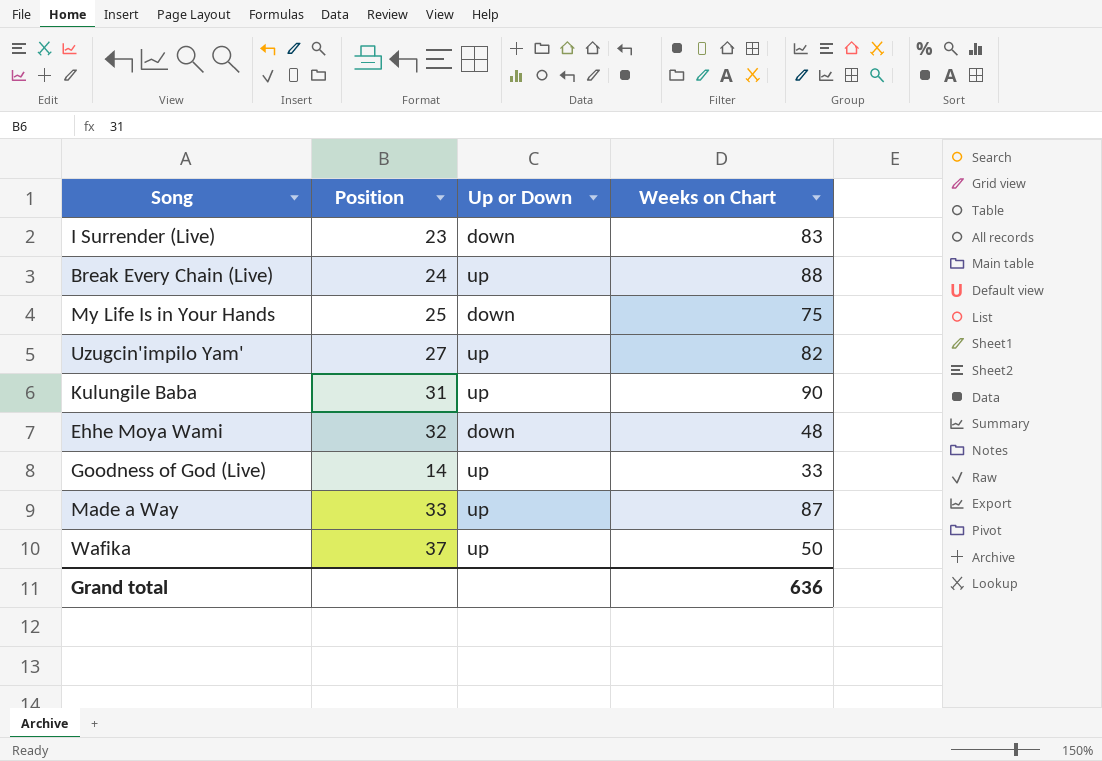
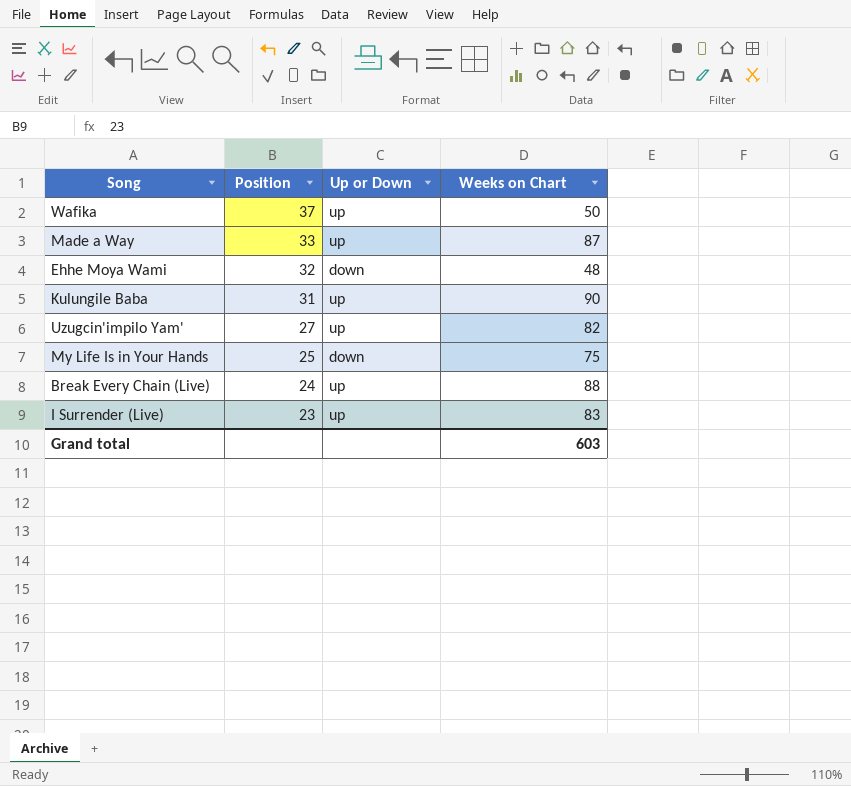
row order: none -> Position descending
row Goodness of God (Live): 14 | up | 33 -> none
I Surrender (Live) | Up or Down: down -> up
Grand total | Weeks on Chart: 636 -> 603

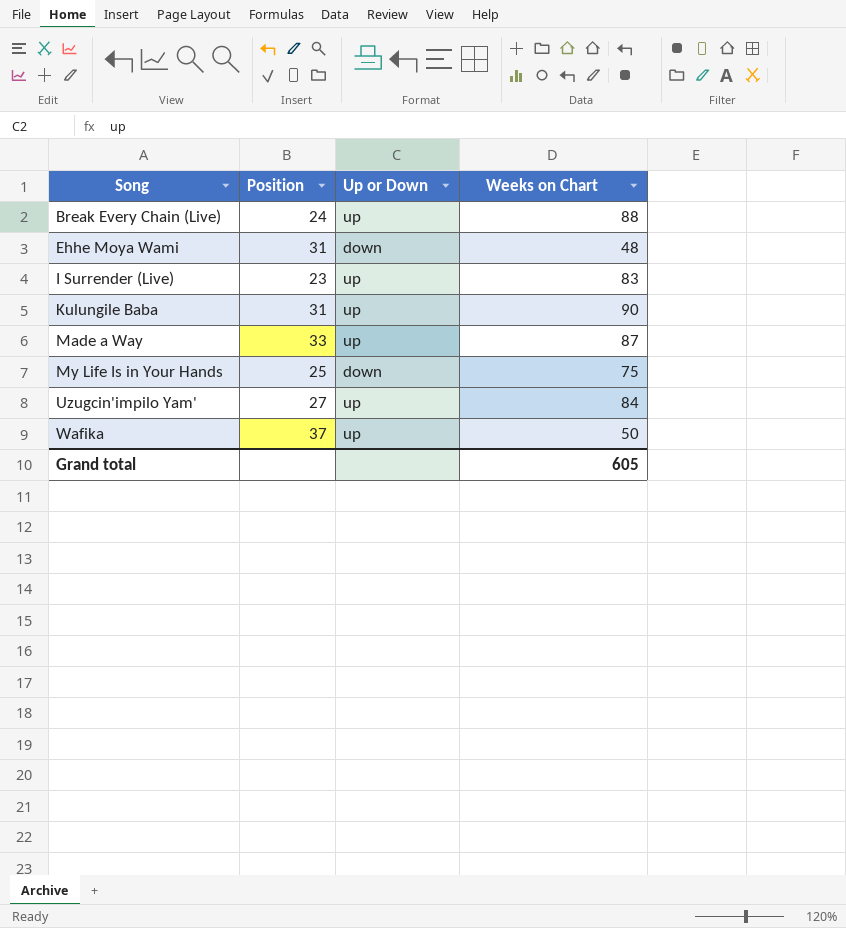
row order: Position descending -> Song ascending
Ehhe Moya Wami | Position: 32 -> 31
Uzugcin'impilo Yam' | Weeks on Chart: 82 -> 84
Grand total | Weeks on Chart: 603 -> 605

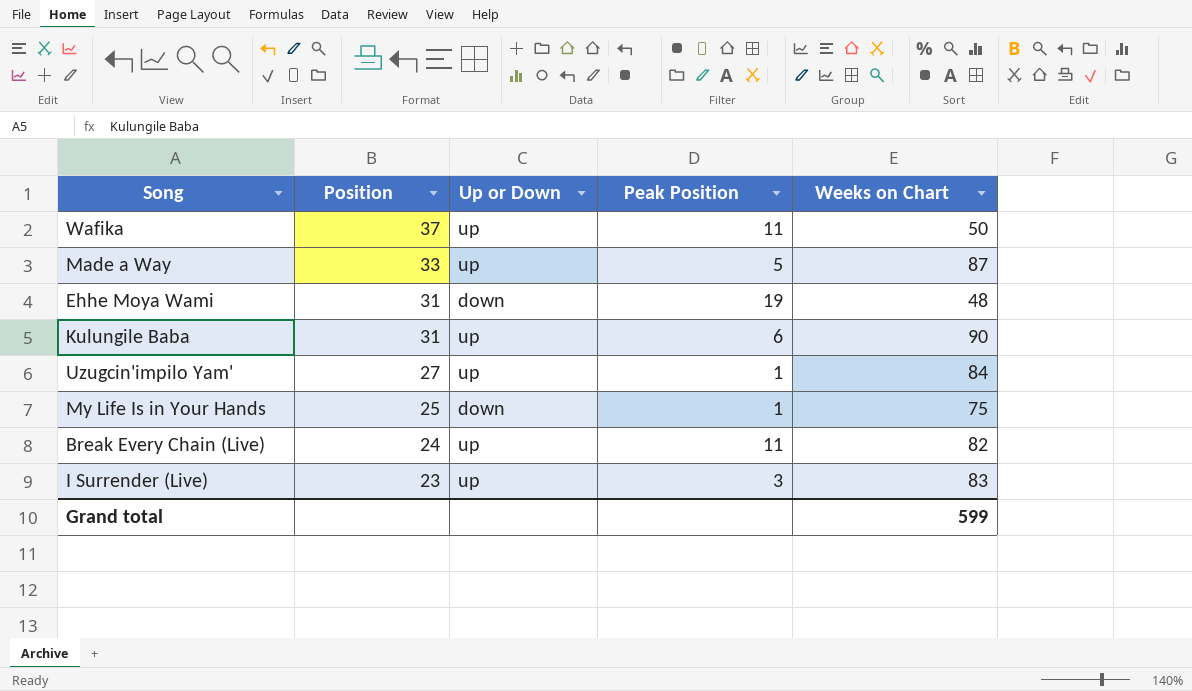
row order: Song ascending -> Position descending
column Peak Position | position: none -> 4
Break Every Chain (Live) | Weeks on Chart: 88 -> 82
Grand total | Weeks on Chart: 605 -> 599

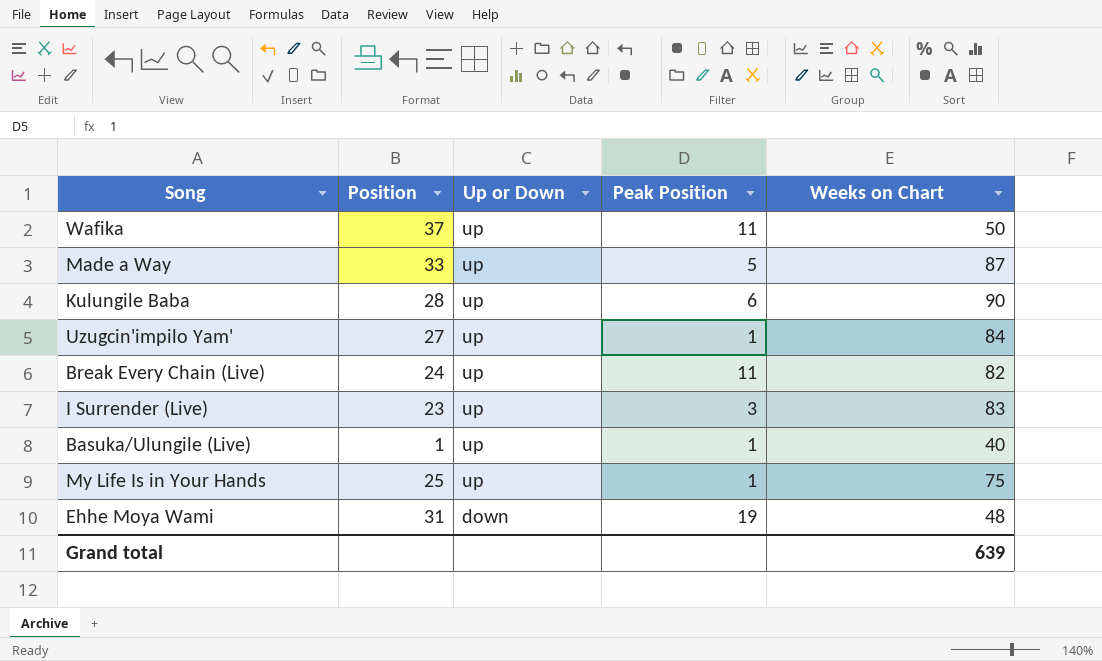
row order: Position descending -> Up or Down descending
Kulungile Baba | Position: 31 -> 28
row Basuka/Ulungile (Live): none -> 1 | up | 1 | 40
My Life Is in Your Hands | Up or Down: down -> up
Grand total | Weeks on Chart: 599 -> 639

